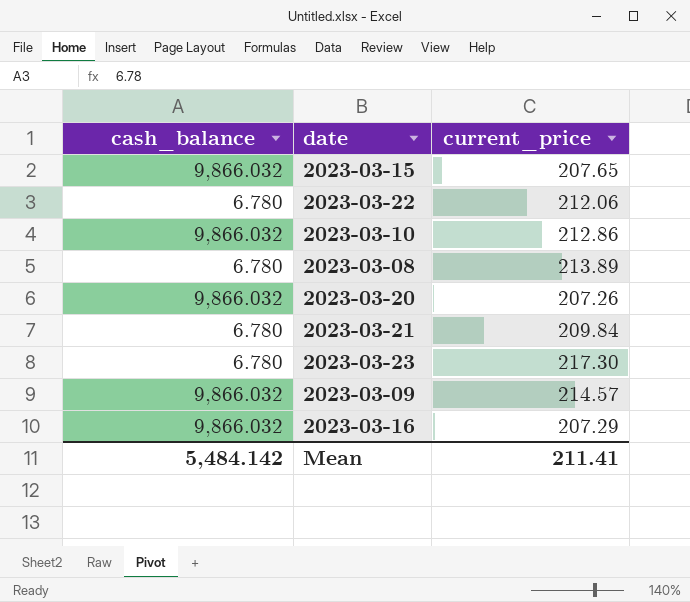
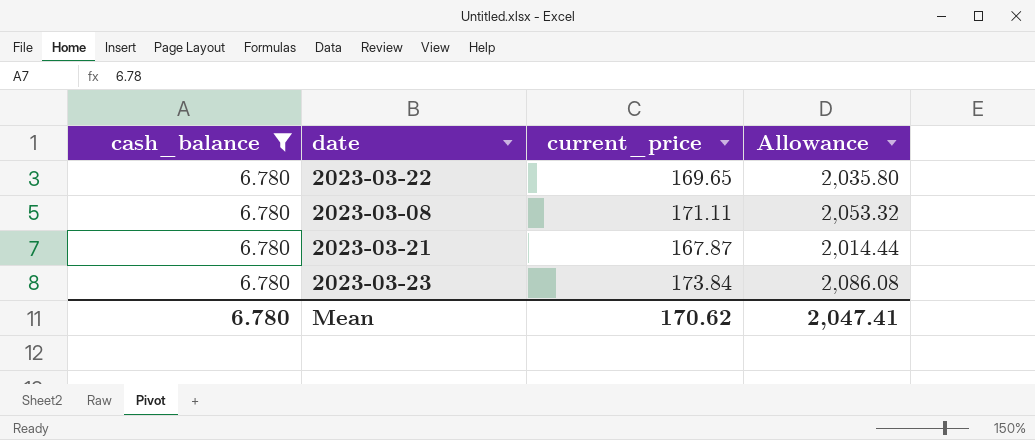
filter: none -> cash_balance = 6.780
column Allowance | formula: none -> [current_price] * 12
2023-03-22 | current_price: 212.06 -> 169.65
2023-03-08 | current_price: 213.89 -> 171.11
2023-03-21 | current_price: 209.84 -> 167.87
2023-03-23 | current_price: 217.30 -> 173.84
Mean | cash_balance: 5,484.142 -> 6.780
Mean | current_price: 211.41 -> 170.62

